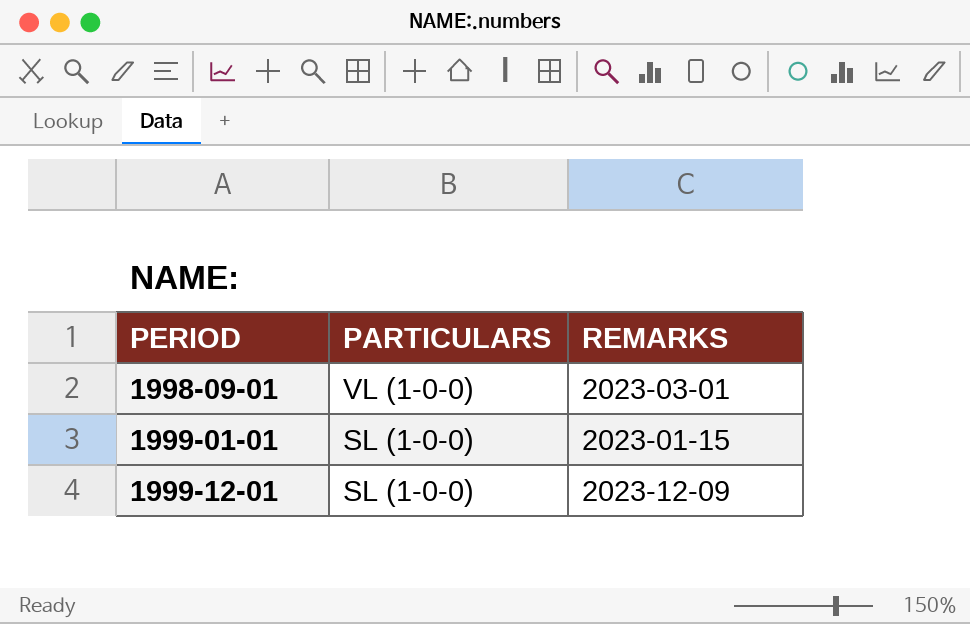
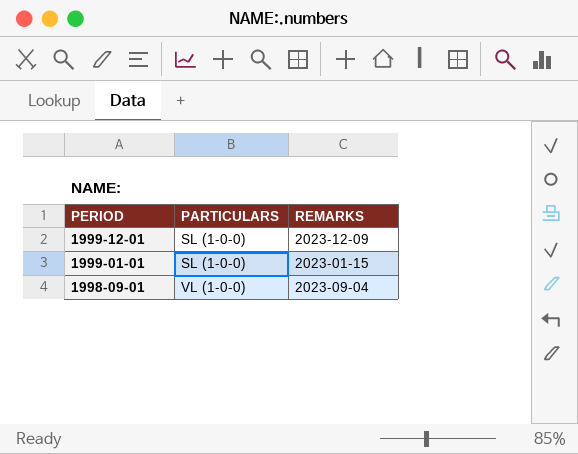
row order: PERIOD ascending -> PERIOD descending
1998-09-01 | REMARKS: 2023-03-01 -> 2023-09-04

